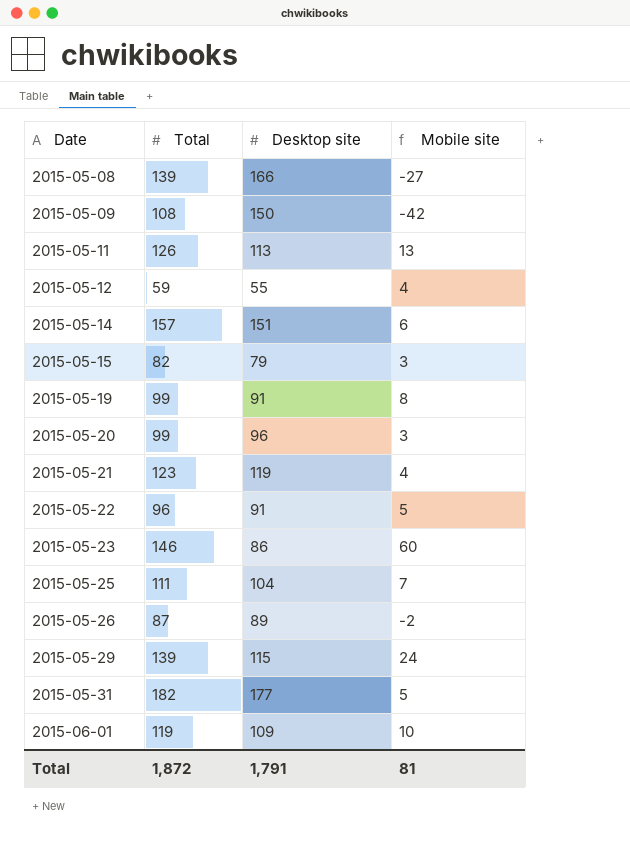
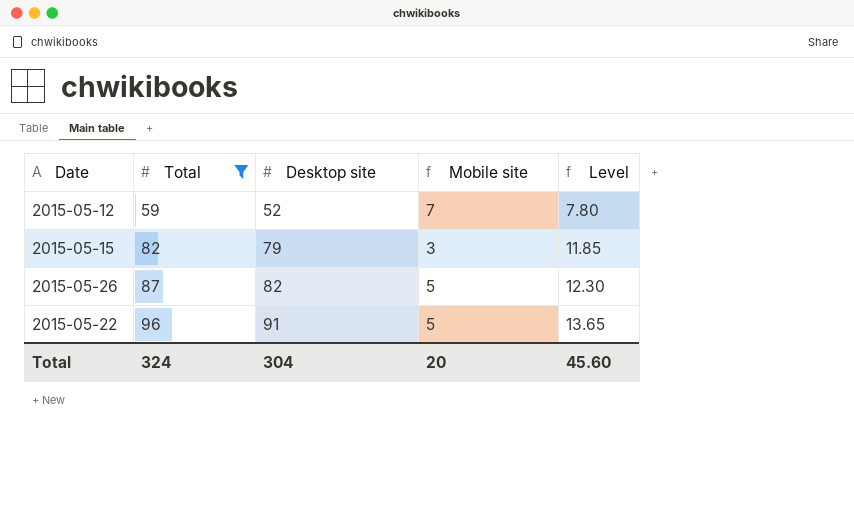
filter: none -> Total <= 96
row order: Date ascending -> Total ascending
column Level | formula: none -> [Desktop site] * 0.15
2015-05-12 | Desktop site: 55 -> 52
2015-05-12 | Mobile site: 4 -> 7
2015-05-26 | Desktop site: 89 -> 82
2015-05-26 | Mobile site: -2 -> 5
Total | Total: 1,872 -> 324
Total | Desktop site: 1,791 -> 304
Total | Mobile site: 81 -> 20

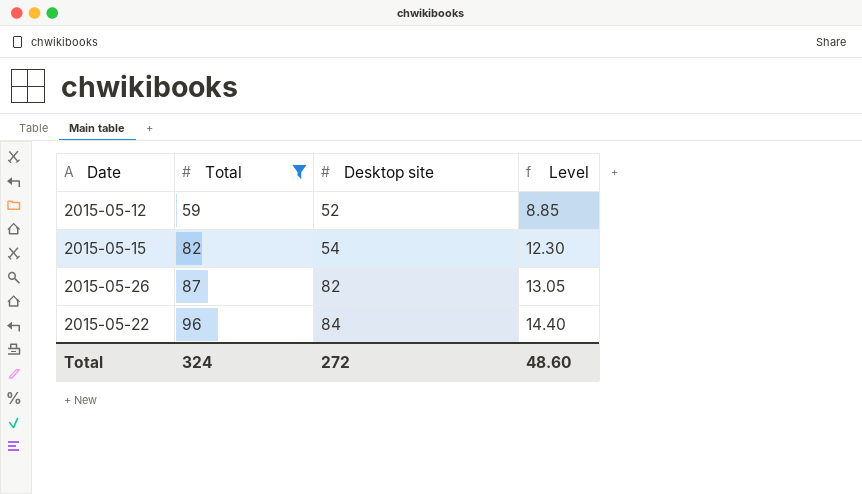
column Mobile site | formula: [Total] - [Desktop site] -> none
column Level | formula: [Desktop site] * 0.15 -> [Total] * 0.15
2015-05-15 | Desktop site: 79 -> 54
2015-05-22 | Desktop site: 91 -> 84
Total | Desktop site: 304 -> 272
Total | Level: 45.60 -> 48.60

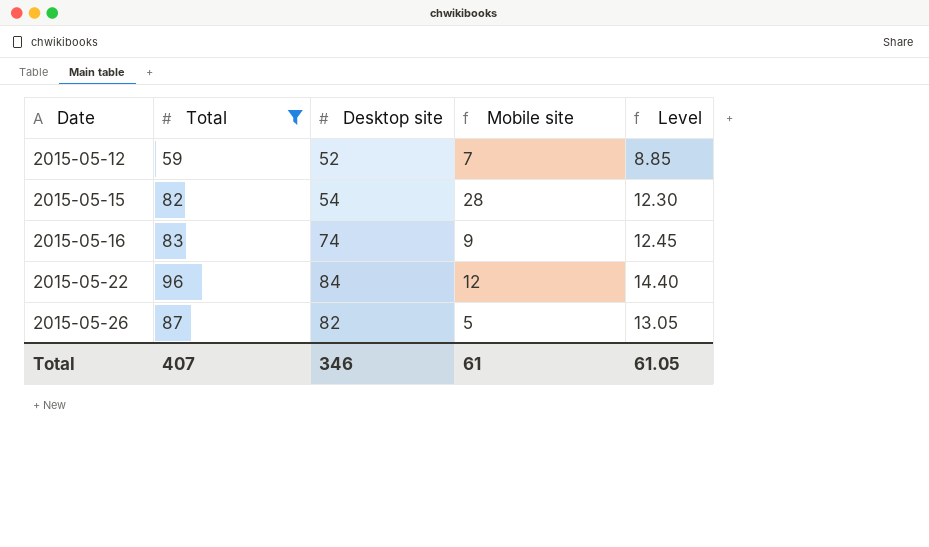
row order: Total ascending -> Date ascending
column Mobile site | formula: none -> [Total] - [Desktop site]
row 2015-05-16: none -> 83 | 74 | 9 | 12.45
Total | Total: 324 -> 407
Total | Desktop site: 272 -> 346
Total | Level: 48.60 -> 61.05

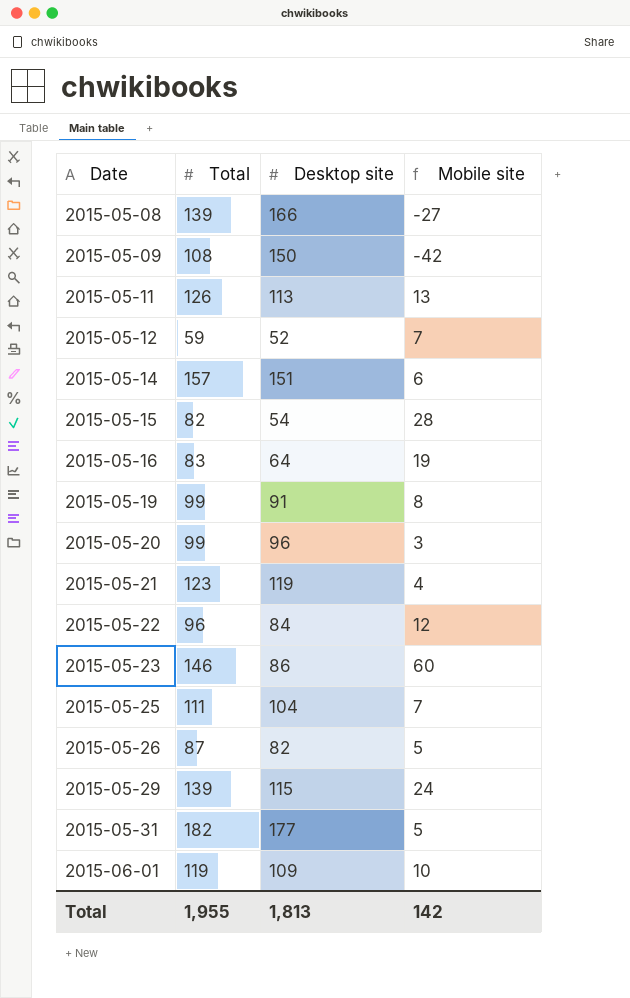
filter: Total <= 96 -> none
column Level | formula: [Total] * 0.15 -> none
2015-05-16 | Desktop site: 74 -> 64
2015-05-16 | Mobile site: 9 -> 19
Total | Total: 407 -> 1,955
Total | Desktop site: 346 -> 1,813
Total | Mobile site: 61 -> 142

